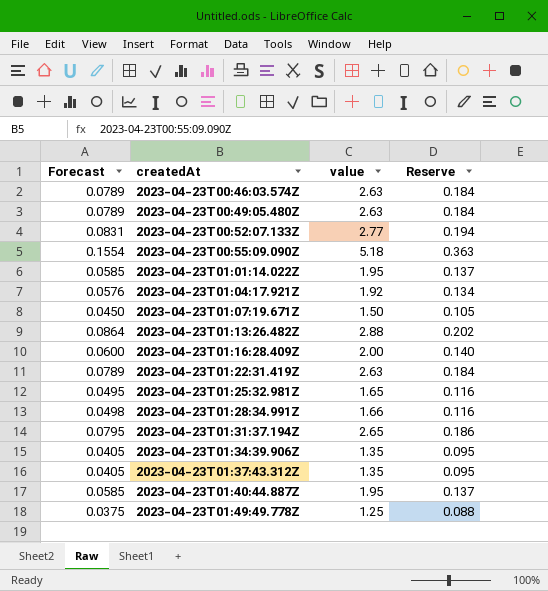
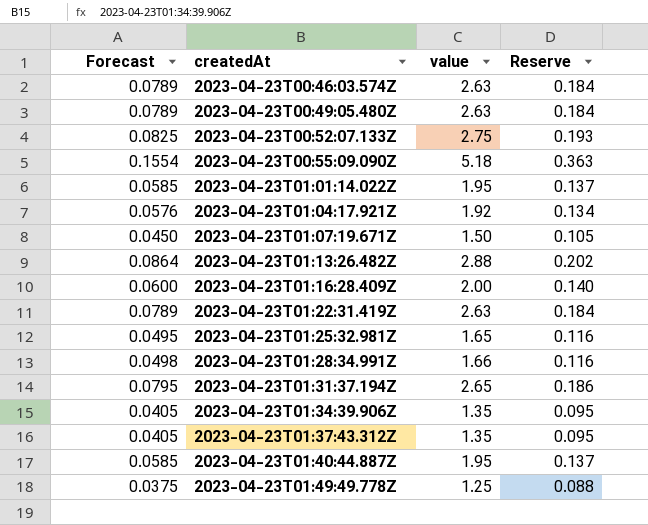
2023-04-23T00:52:07.133Z | Forecast: 0.0831 -> 0.0825
2023-04-23T00:52:07.133Z | value: 2.77 -> 2.75
2023-04-23T00:52:07.133Z | Reserve: 0.194 -> 0.193

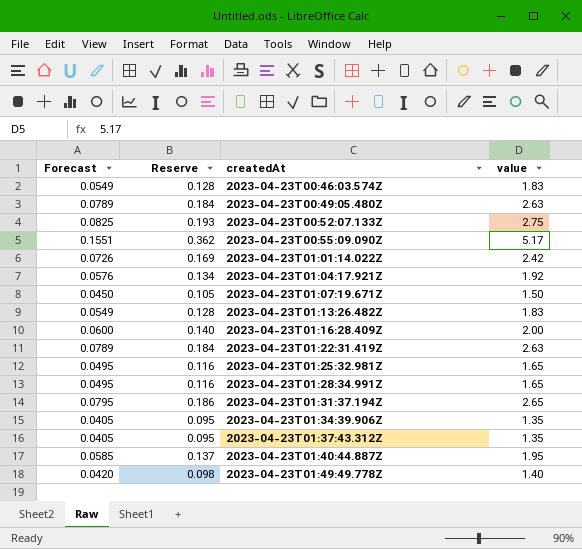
column Reserve | position: 4 -> 2
2023-04-23T00:46:03.574Z | Forecast: 0.0789 -> 0.0549
2023-04-23T00:46:03.574Z | Reserve: 0.184 -> 0.128
2023-04-23T00:46:03.574Z | value: 2.63 -> 1.83
2023-04-23T00:55:09.090Z | Forecast: 0.1554 -> 0.1551
2023-04-23T00:55:09.090Z | Reserve: 0.363 -> 0.362
2023-04-23T00:55:09.090Z | value: 5.18 -> 5.17
2023-04-23T01:01:14.022Z | Forecast: 0.0585 -> 0.0726
2023-04-23T01:01:14.022Z | Reserve: 0.137 -> 0.169
2023-04-23T01:01:14.022Z | value: 1.95 -> 2.42
2023-04-23T01:13:26.482Z | Forecast: 0.0864 -> 0.0549
2023-04-23T01:13:26.482Z | Reserve: 0.202 -> 0.128
2023-04-23T01:13:26.482Z | value: 2.88 -> 1.83
2023-04-23T01:28:34.991Z | Forecast: 0.0498 -> 0.0495
2023-04-23T01:28:34.991Z | value: 1.66 -> 1.65
2023-04-23T01:49:49.778Z | Forecast: 0.0375 -> 0.0420
2023-04-23T01:49:49.778Z | Reserve: 0.088 -> 0.098
2023-04-23T01:49:49.778Z | value: 1.25 -> 1.40

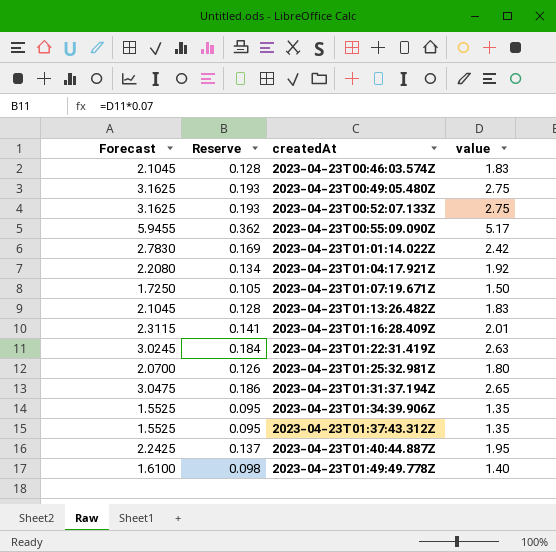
column Forecast | formula: [value] * 0.03 -> [value] * 1.15
row 2023-04-23T01:28:34.991Z: 0.0495 | 0.116 | 1.65 -> none
2023-04-23T00:49:05.480Z | Reserve: 0.184 -> 0.193
2023-04-23T00:49:05.480Z | value: 2.63 -> 2.75
2023-04-23T01:16:28.409Z | Reserve: 0.140 -> 0.141
2023-04-23T01:16:28.409Z | value: 2.00 -> 2.01
2023-04-23T01:25:32.981Z | Reserve: 0.116 -> 0.126
2023-04-23T01:25:32.981Z | value: 1.65 -> 1.80

